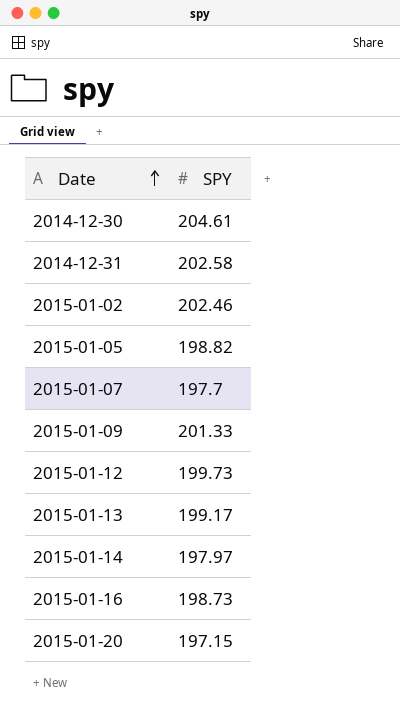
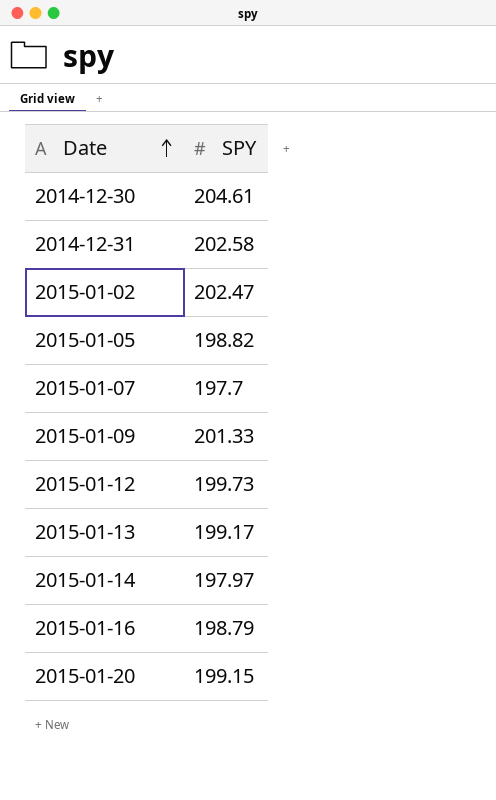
2015-01-02 | SPY: 202.46 -> 202.47
2015-01-16 | SPY: 198.73 -> 198.79
2015-01-20 | SPY: 197.15 -> 199.15

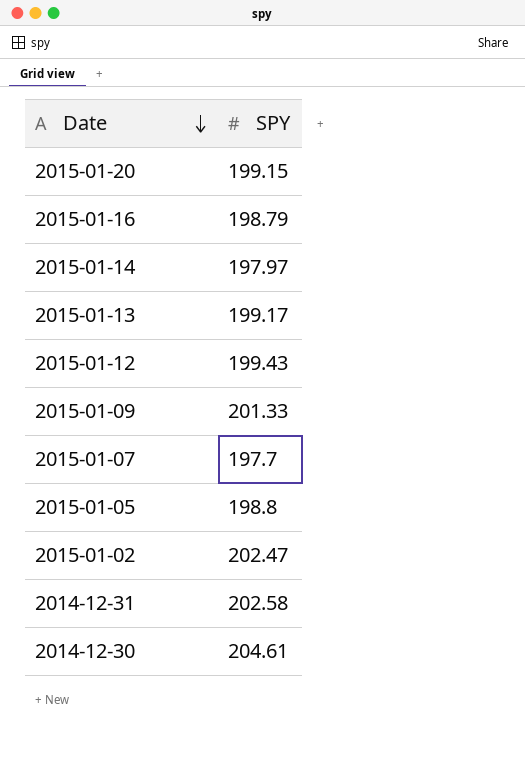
row order: Date ascending -> Date descending
2015-01-12 | SPY: 199.73 -> 199.43
2015-01-05 | SPY: 198.82 -> 198.8

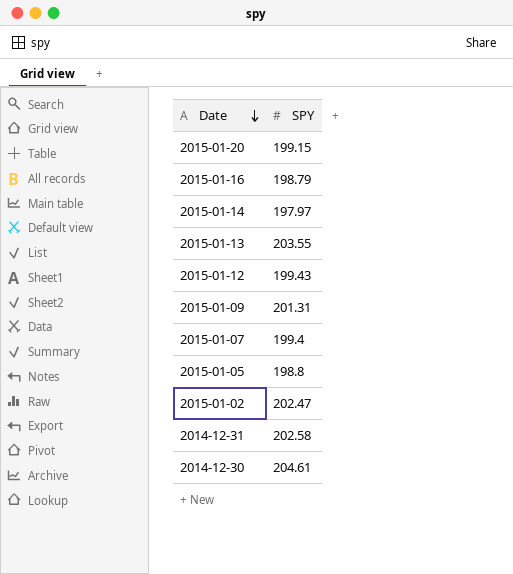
2015-01-13 | SPY: 199.17 -> 203.55
2015-01-09 | SPY: 201.33 -> 201.31
2015-01-07 | SPY: 197.7 -> 199.4

